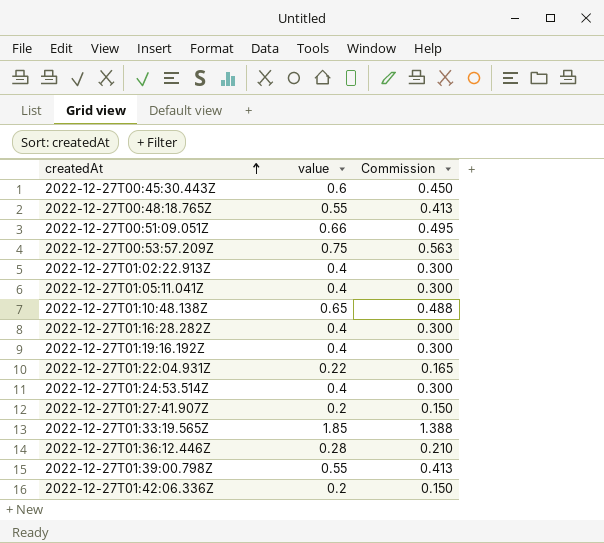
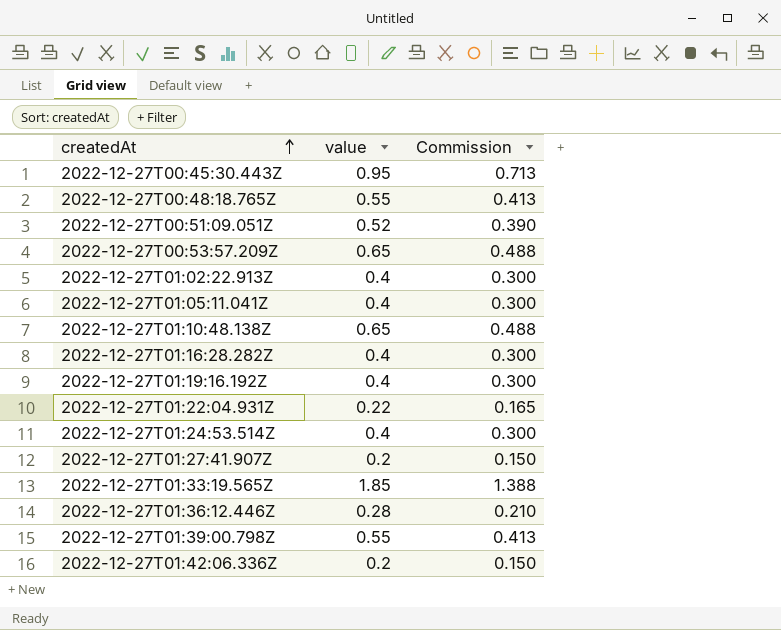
2022-12-27T00:45:30.443Z | value: 0.6 -> 0.95
2022-12-27T00:45:30.443Z | Commission: 0.450 -> 0.713
2022-12-27T00:51:09.051Z | value: 0.66 -> 0.52
2022-12-27T00:51:09.051Z | Commission: 0.495 -> 0.390
2022-12-27T00:53:57.209Z | value: 0.75 -> 0.65
2022-12-27T00:53:57.209Z | Commission: 0.563 -> 0.488

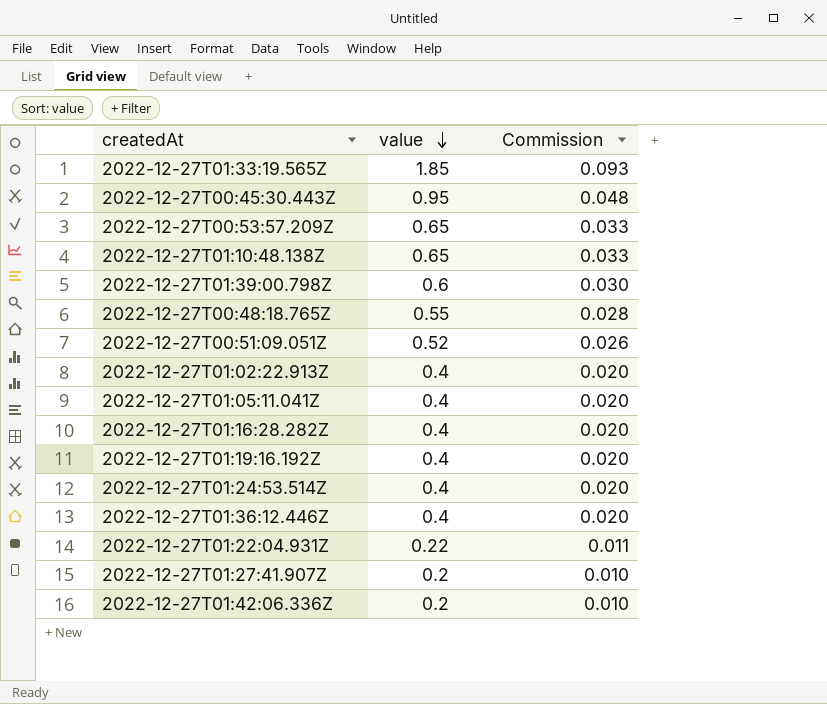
row order: createdAt ascending -> value descending
column Commission | formula: [value] * 0.75 -> [value] * 0.05
2022-12-27T01:39:00.798Z | value: 0.55 -> 0.6
2022-12-27T01:36:12.446Z | value: 0.28 -> 0.4

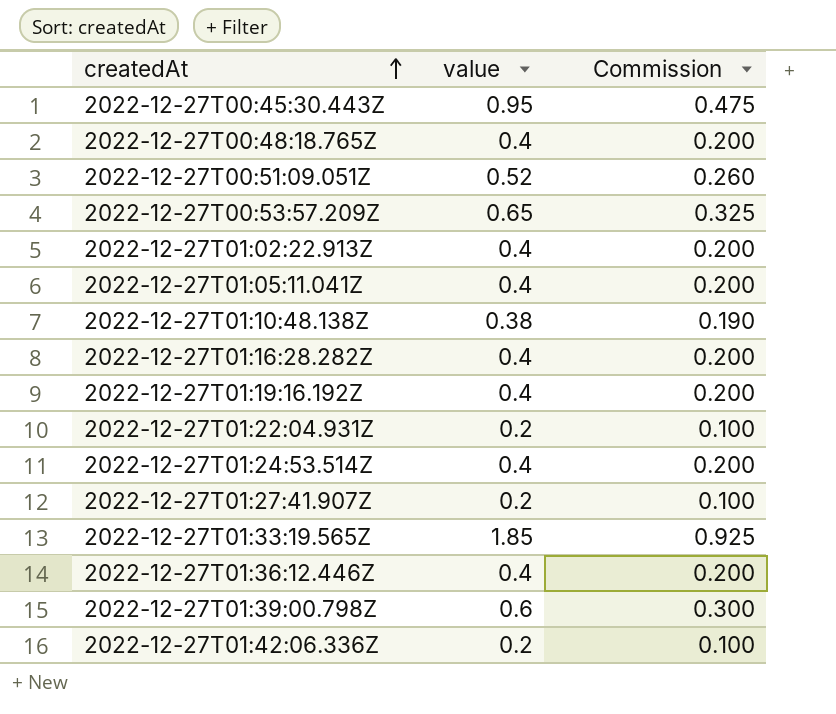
row order: value descending -> createdAt ascending
column Commission | formula: [value] * 0.05 -> [value] * 0.5
2022-12-27T00:48:18.765Z | value: 0.55 -> 0.4
2022-12-27T01:10:48.138Z | value: 0.65 -> 0.38
2022-12-27T01:22:04.931Z | value: 0.22 -> 0.2

